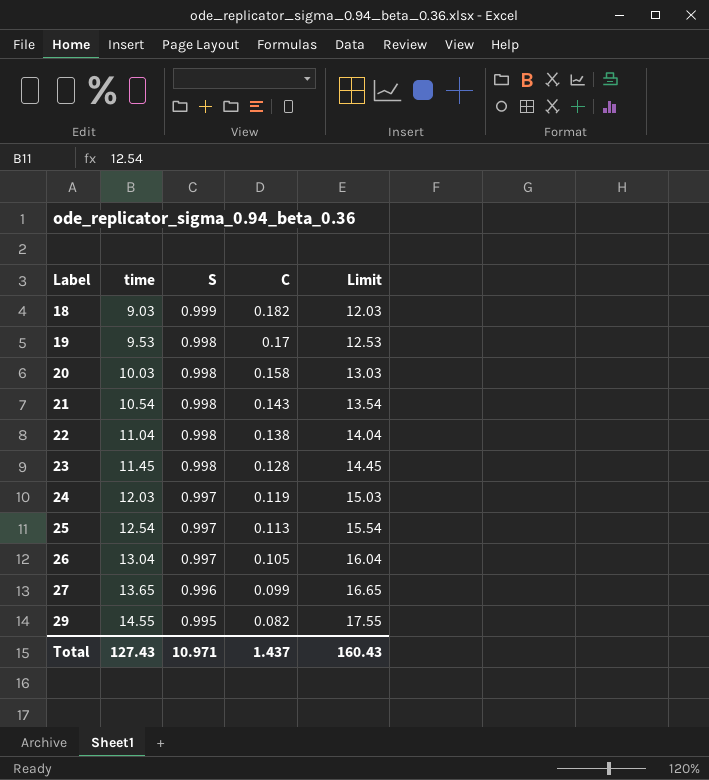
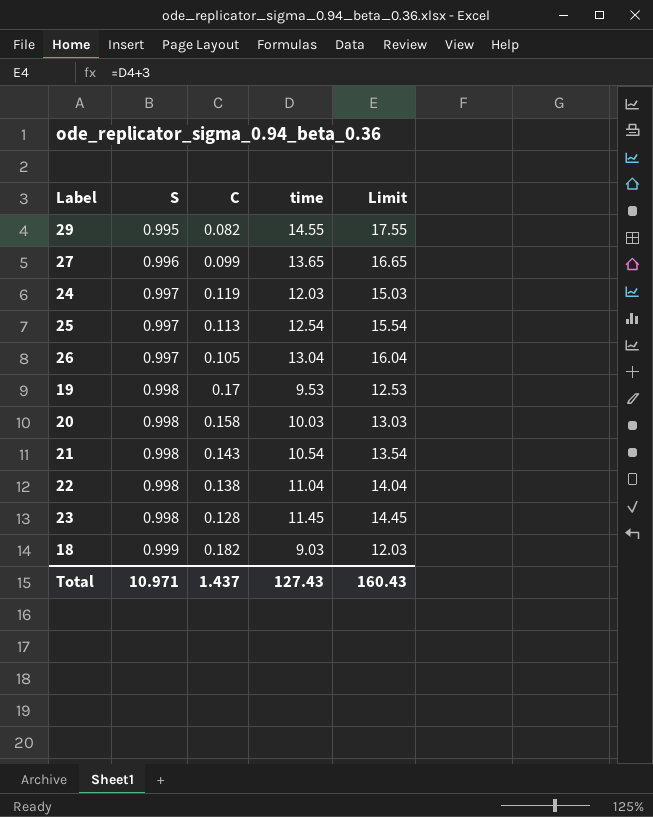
row order: Label ascending -> S ascending
column time | position: 2 -> 4

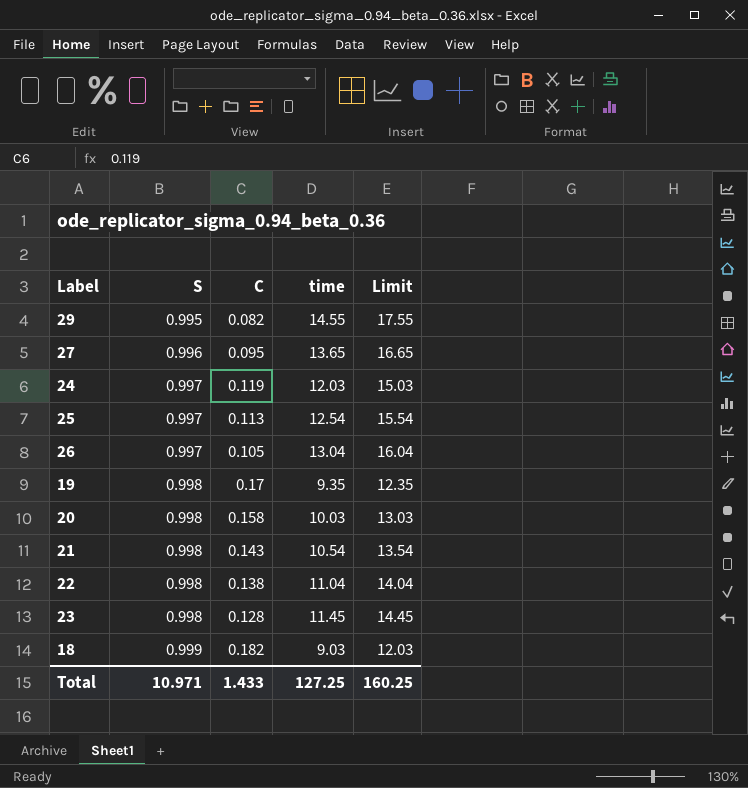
27 | C: 0.099 -> 0.095
19 | time: 9.53 -> 9.35
19 | Limit: 12.53 -> 12.35
Total | C: 1.437 -> 1.433
Total | time: 127.43 -> 127.25
Total | Limit: 160.43 -> 160.25

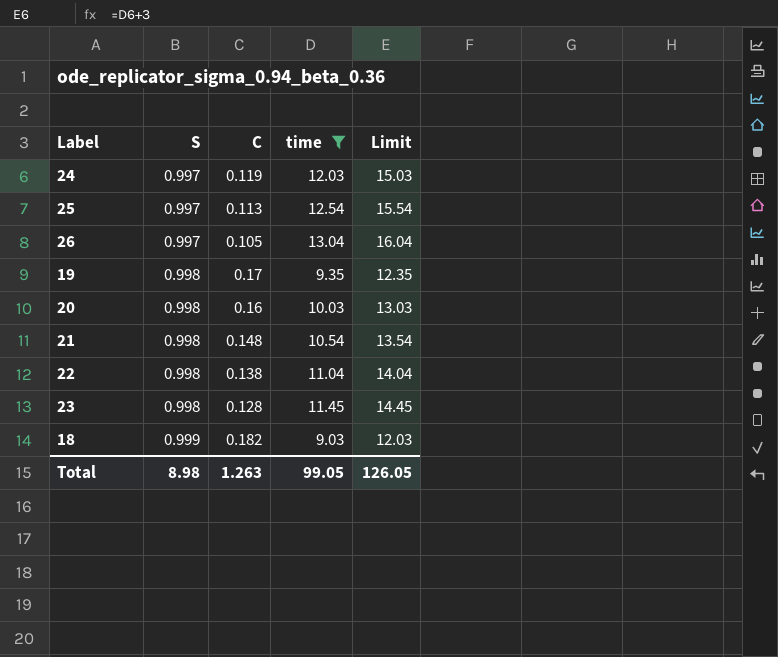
filter: none -> time <= 13.04
20 | C: 0.158 -> 0.16
21 | C: 0.143 -> 0.148
Total | S: 10.971 -> 8.98
Total | C: 1.433 -> 1.263
Total | time: 127.25 -> 99.05
Total | Limit: 160.25 -> 126.05

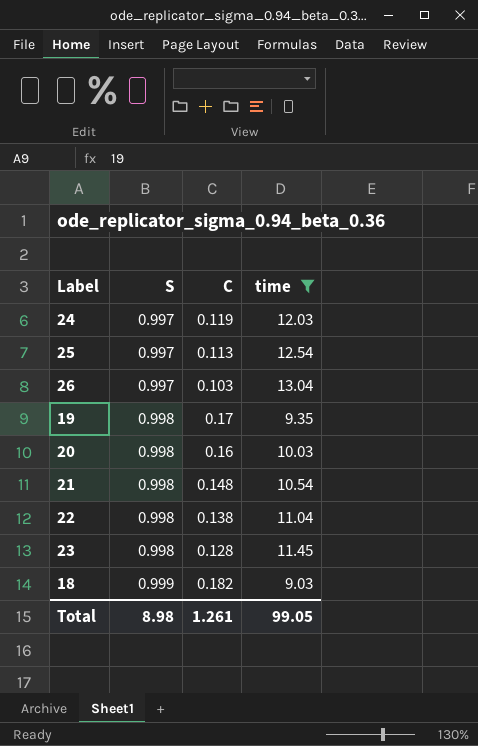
column Limit | formula: [time] + 3 -> none
26 | C: 0.105 -> 0.103
Total | C: 1.263 -> 1.261

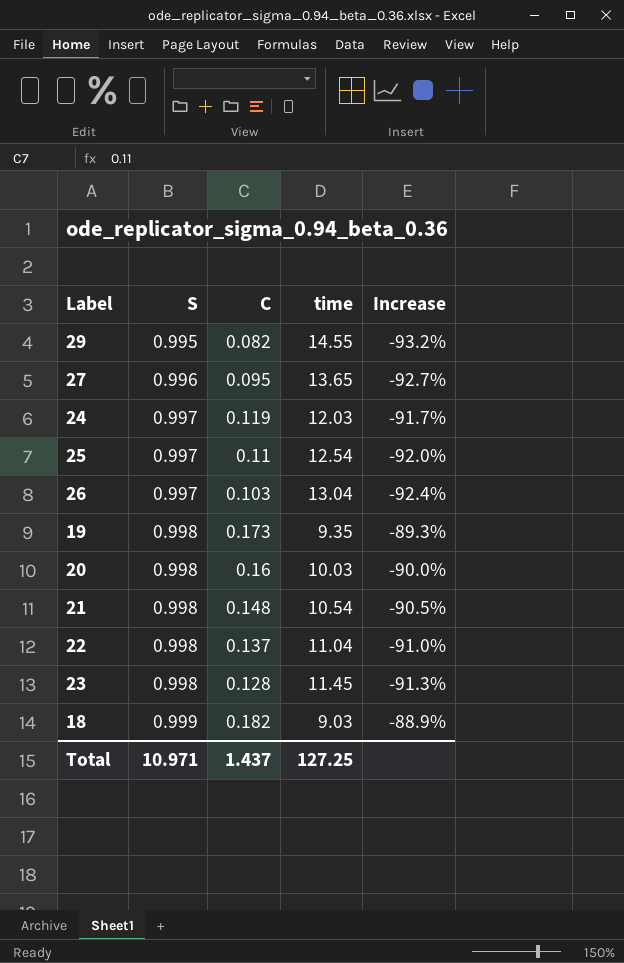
filter: time <= 13.04 -> none
column Increase | formula: none -> ([S] - [time]) / [time]
25 | C: 0.113 -> 0.11
19 | C: 0.17 -> 0.173
22 | C: 0.138 -> 0.137
Total | S: 8.98 -> 10.971
Total | C: 1.261 -> 1.437
Total | time: 99.05 -> 127.25

